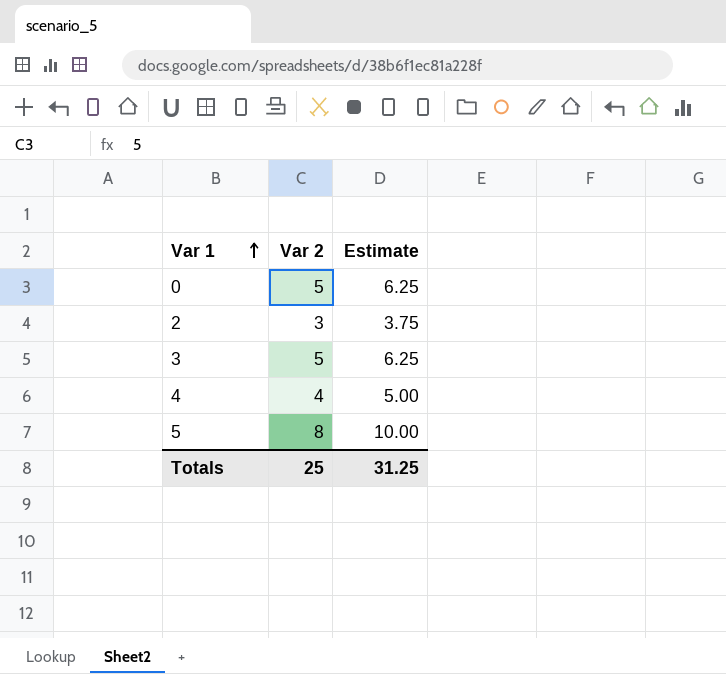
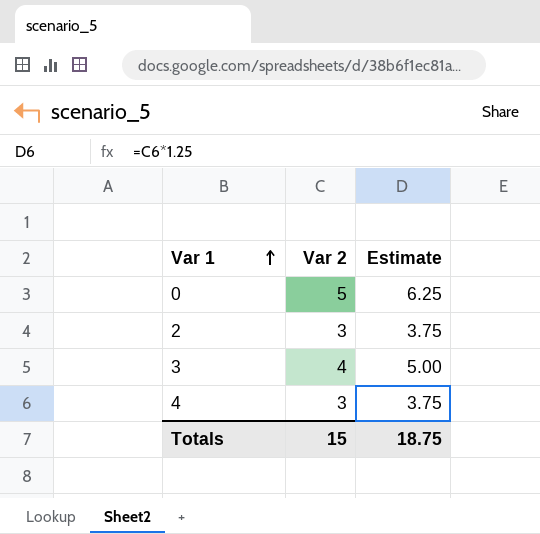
row 5: 8 | 10.00 -> none
3 | Var 2: 5 -> 4
3 | Estimate: 6.25 -> 5.00
4 | Var 2: 4 -> 3
4 | Estimate: 5.00 -> 3.75
Totals | Var 2: 25 -> 15
Totals | Estimate: 31.25 -> 18.75

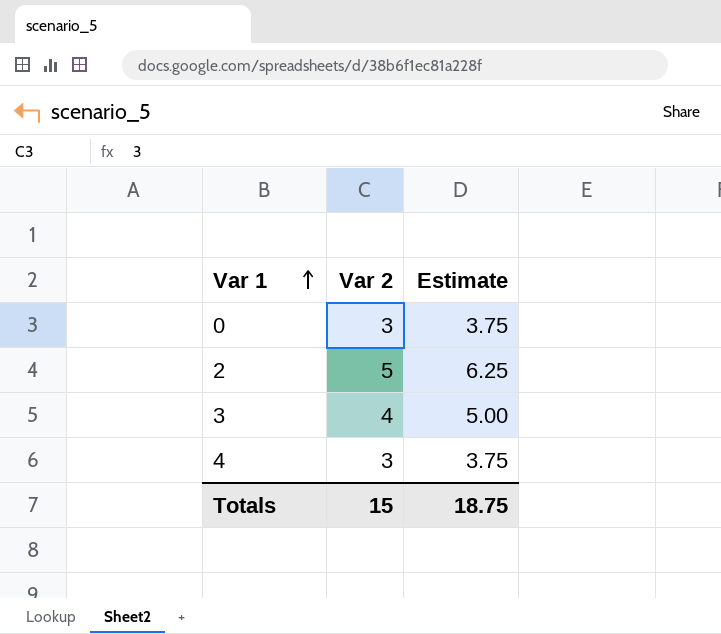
0 | Var 2: 5 -> 3
0 | Estimate: 6.25 -> 3.75
2 | Var 2: 3 -> 5
2 | Estimate: 3.75 -> 6.25

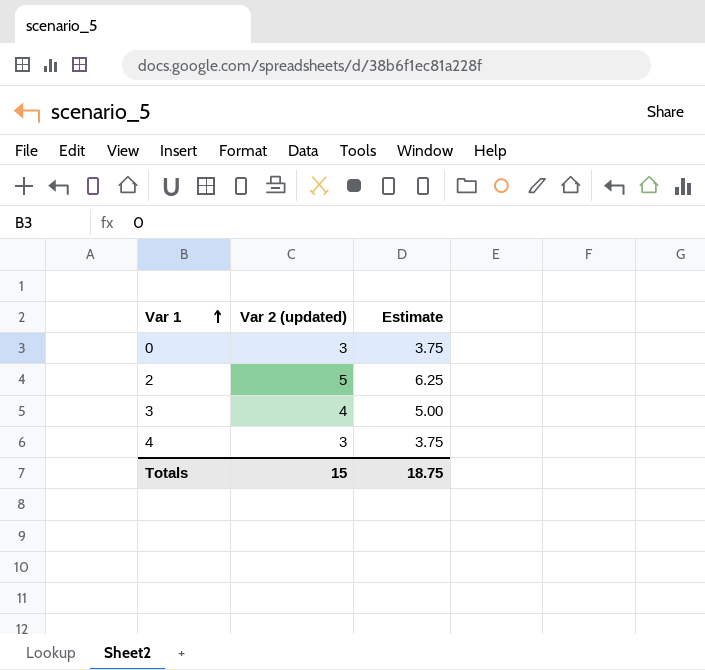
column name: Var 2 -> Var 2 (updated)

